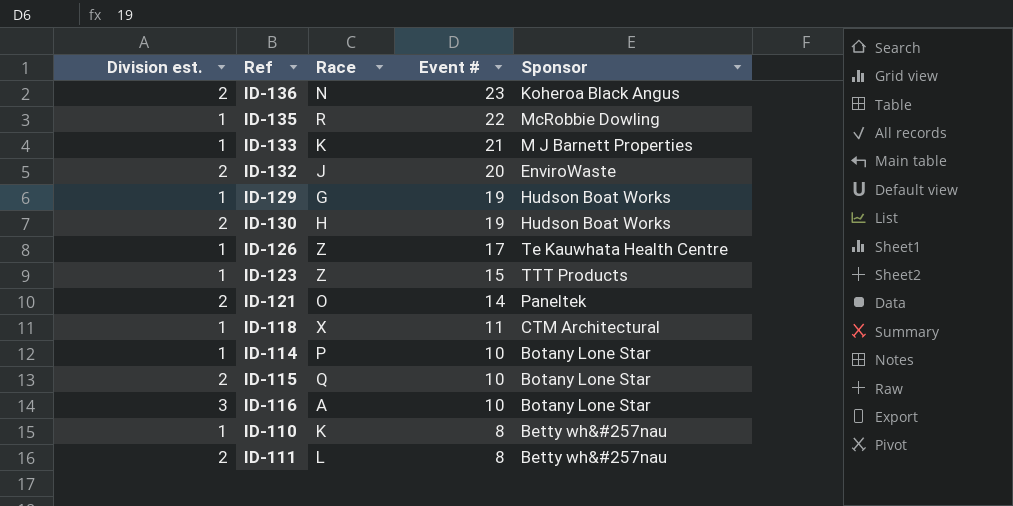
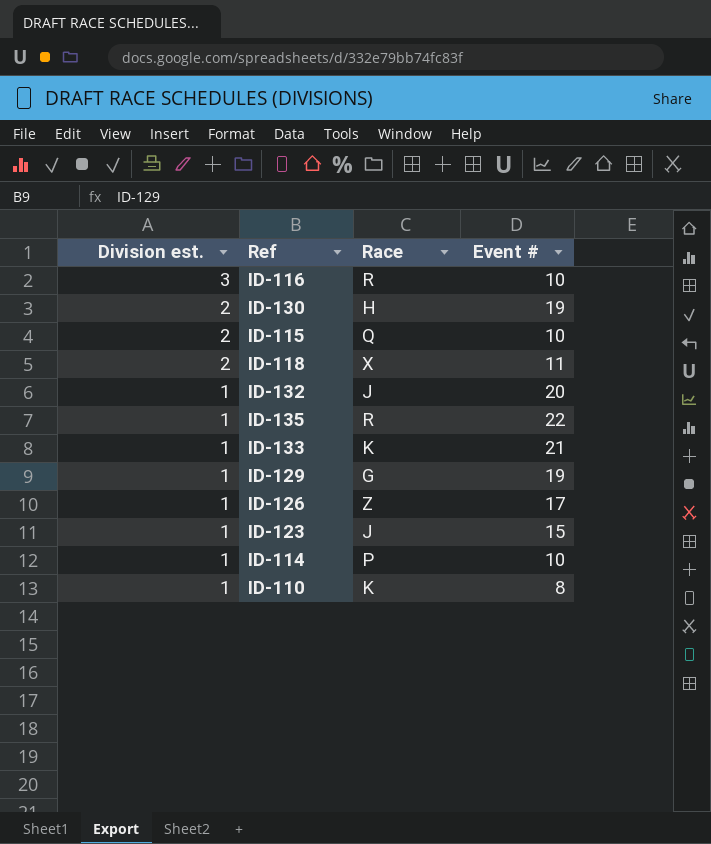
row order: Event # descending -> Division est. descending
column Sponsor | position: 5 -> none
row ID-136: 2 | N | 23 | Koheroa Black Angus -> none
row ID-121: 2 | O | 14 | Paneltek -> none
row ID-111: 2 | L | 8 | Betty wh&#257nau -> none
ID-116 | Race: A -> R
ID-118 | Division est.: 1 -> 2
ID-132 | Division est.: 2 -> 1
ID-123 | Race: Z -> J

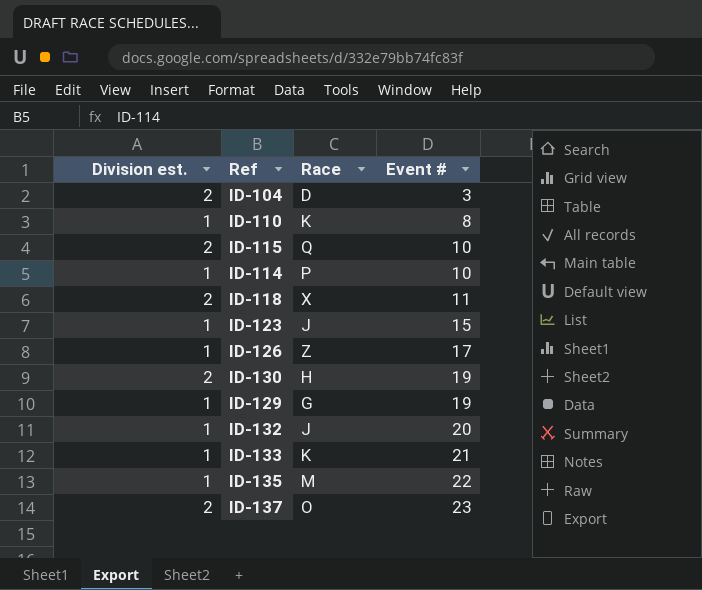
row order: Division est. descending -> Event # ascending
row ID-116: 3 | R | 10 -> none
row ID-104: none -> 2 | D | 3
ID-135 | Race: R -> M
row ID-137: none -> 2 | O | 23

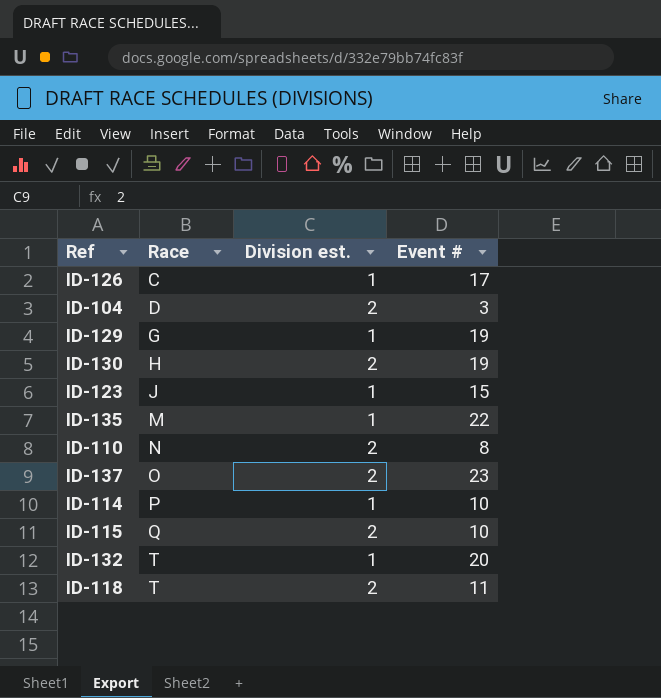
row order: Event # ascending -> Race ascending
column Division est. | position: 1 -> 3
row ID-133: 1 | K | 21 -> none
ID-126 | Race: Z -> C
ID-110 | Race: K -> N
ID-110 | Division est.: 1 -> 2
ID-132 | Race: J -> T
ID-118 | Race: X -> T

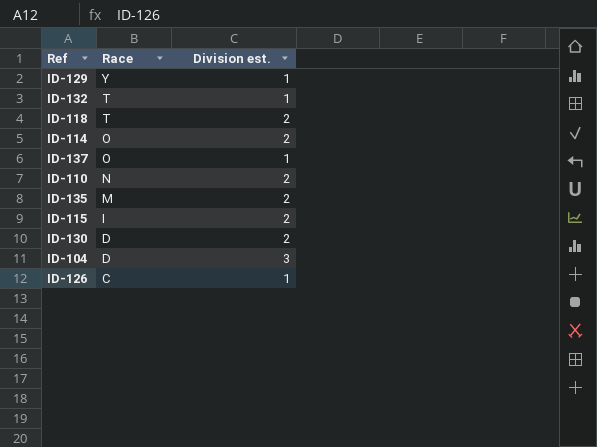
row order: Race ascending -> Race descending
column Event # | position: 4 -> none
row ID-123: J | 1 | 15 -> none
ID-129 | Race: G -> Y
ID-114 | Race: P -> O
ID-114 | Division est.: 1 -> 2
ID-137 | Division est.: 2 -> 1
ID-135 | Division est.: 1 -> 2
ID-115 | Race: Q -> I
ID-130 | Race: H -> D
ID-104 | Division est.: 2 -> 3

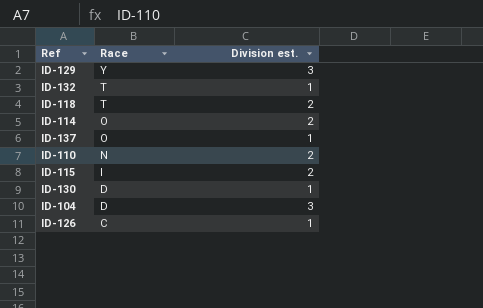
row ID-135: M | 2 -> none
ID-129 | Division est.: 1 -> 3
ID-130 | Division est.: 2 -> 1

